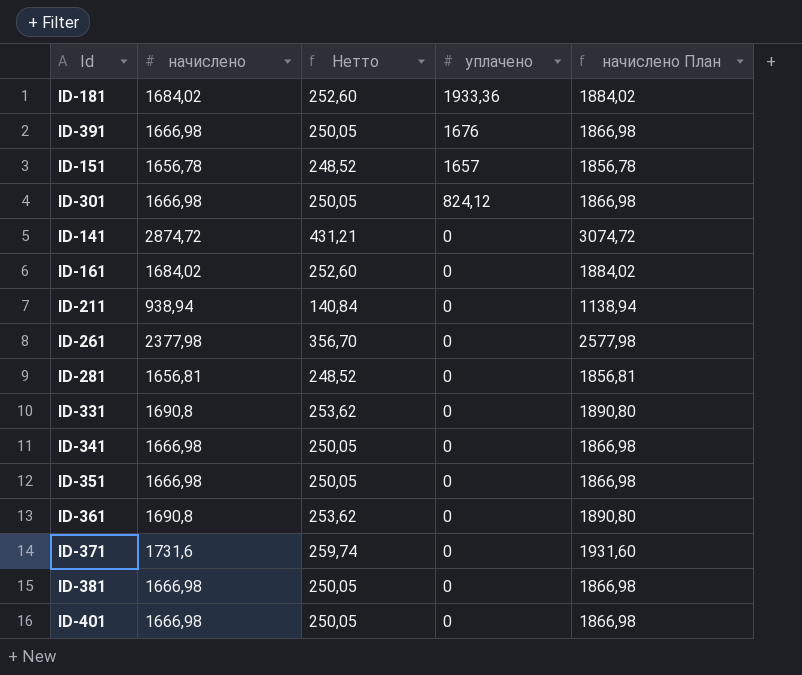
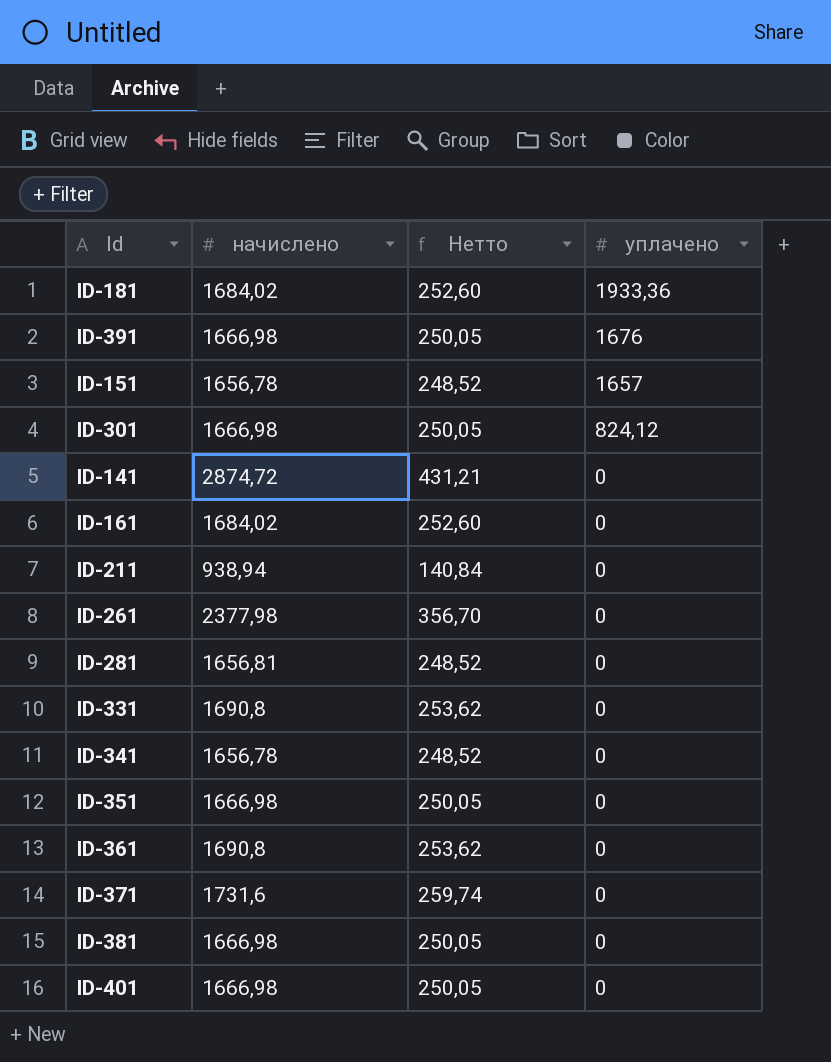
column начислено План | formula: [начислено] + 200 -> none
ID-341 | начислено: 1666,98 -> 1656,78
ID-341 | Нетто: 250,05 -> 248,52

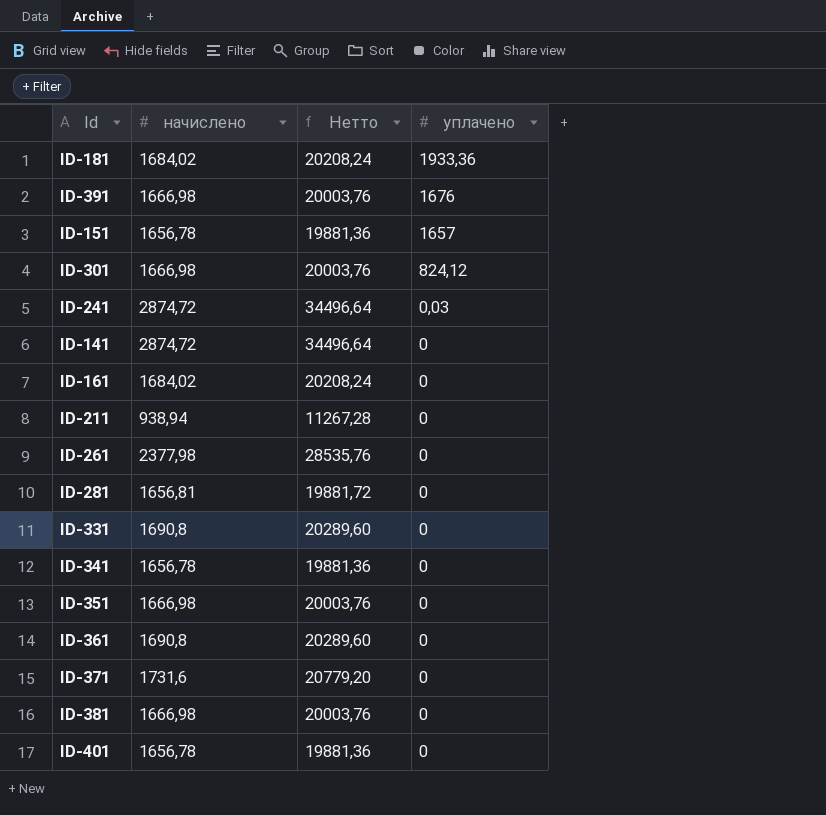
column Нетто | formula: [начислено] * 0,15 -> [начислено] * 12
row ID-241: none -> 2874,72 | 34496,64 | 0,03
ID-401 | начислено: 1666,98 -> 1656,78

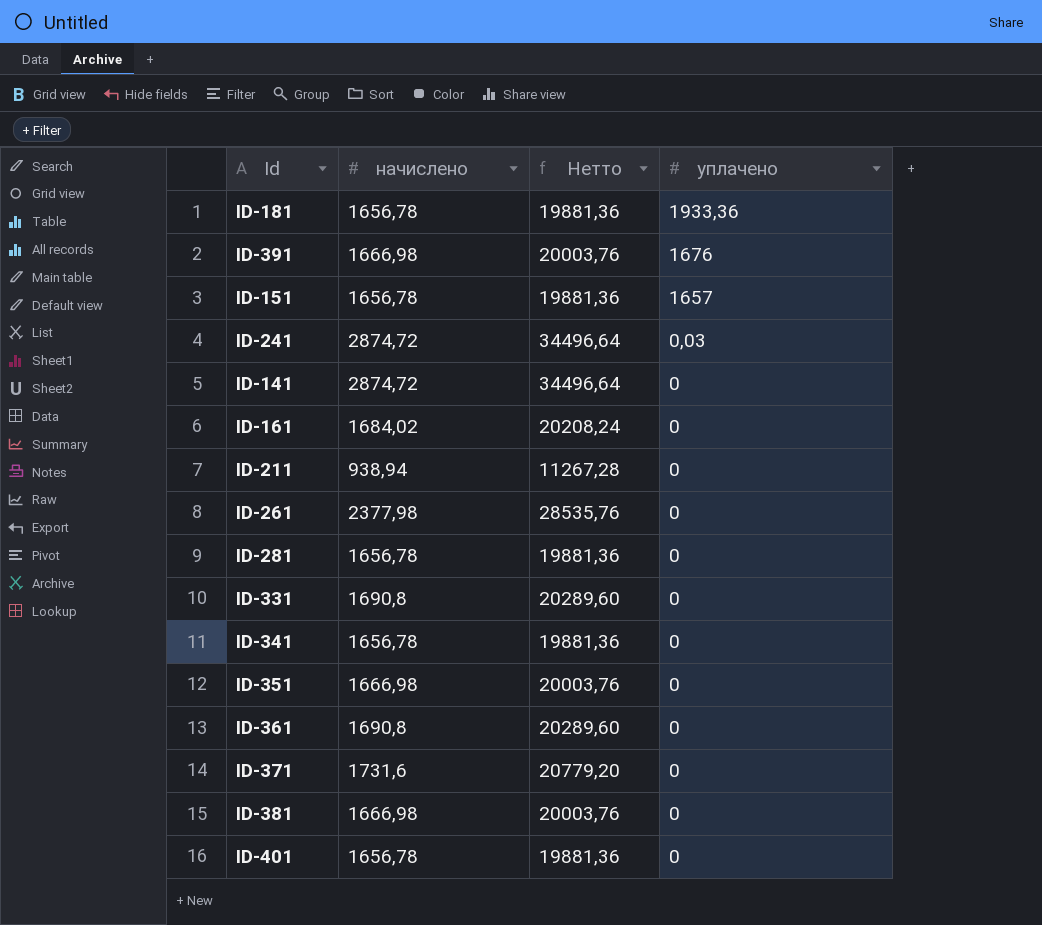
row ID-301: 1666,98 | 20003,76 | 824,12 -> none
ID-181 | начислено: 1684,02 -> 1656,78
ID-181 | Нетто: 20208,24 -> 19881,36
ID-281 | начислено: 1656,81 -> 1656,78
ID-281 | Нетто: 19881,72 -> 19881,36

